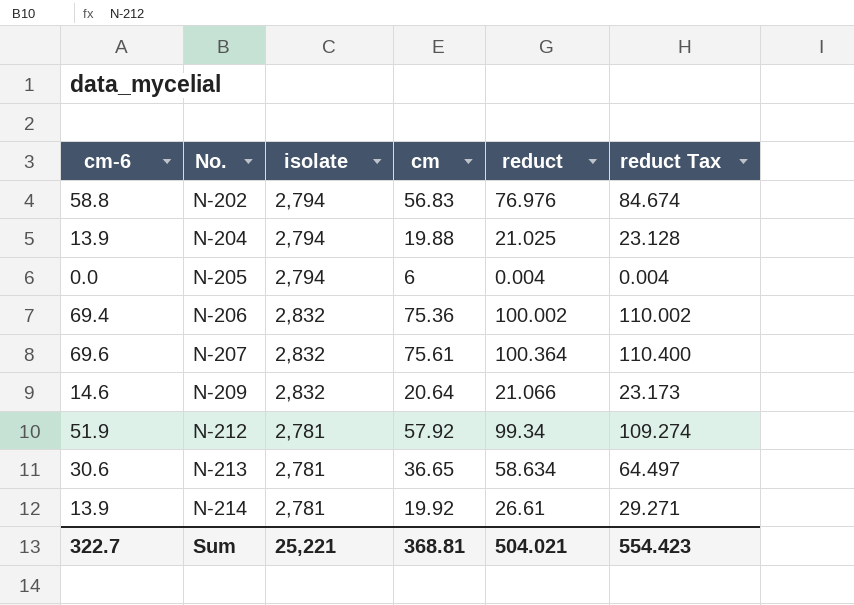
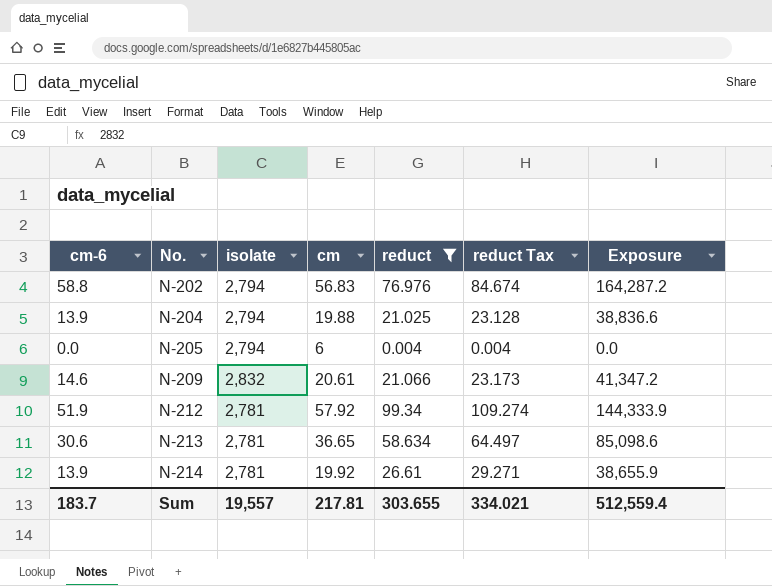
filter: none -> reduct <= 99.34
column Exposure | formula: none -> [cm-6] * [isolate]
N-209 | cm: 20.64 -> 20.61
Sum | cm-6: 322.7 -> 183.7
Sum | isolate: 25,221 -> 19,557
Sum | cm: 368.81 -> 217.81
Sum | reduct: 504.021 -> 303.655
Sum | reduct Tax: 554.423 -> 334.021

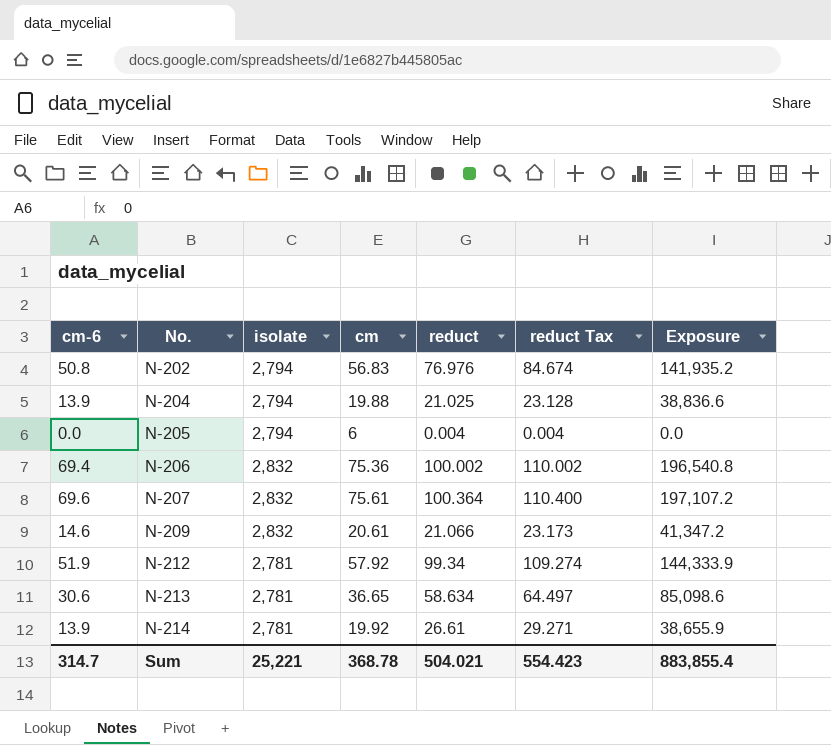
filter: reduct <= 99.34 -> none
N-202 | cm-6: 58.8 -> 50.8
N-202 | Exposure: 164,287.2 -> 141,935.2
Sum | cm-6: 183.7 -> 314.7
Sum | isolate: 19,557 -> 25,221
Sum | cm: 217.81 -> 368.78
Sum | reduct: 303.655 -> 504.021
Sum | reduct Tax: 334.021 -> 554.423
Sum | Exposure: 512,559.4 -> 883,855.4

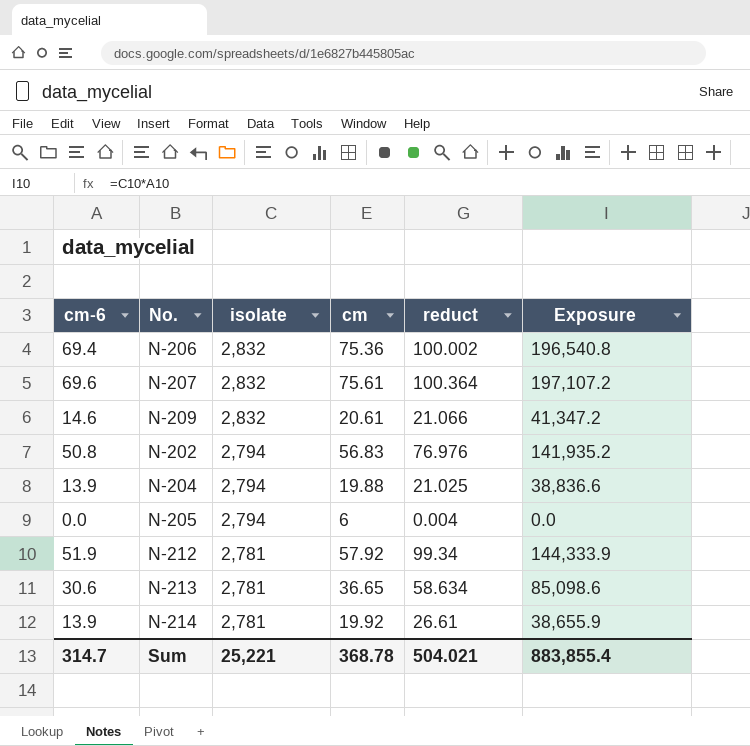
row order: No. ascending -> isolate descending
column reduct Tax | formula: [reduct] * 1.1 -> none

